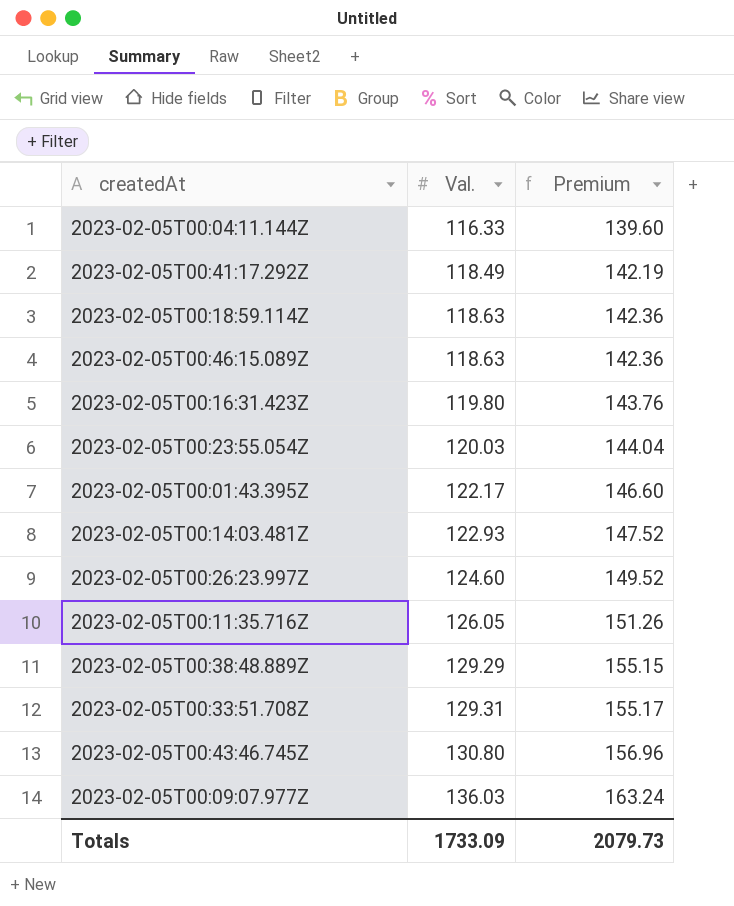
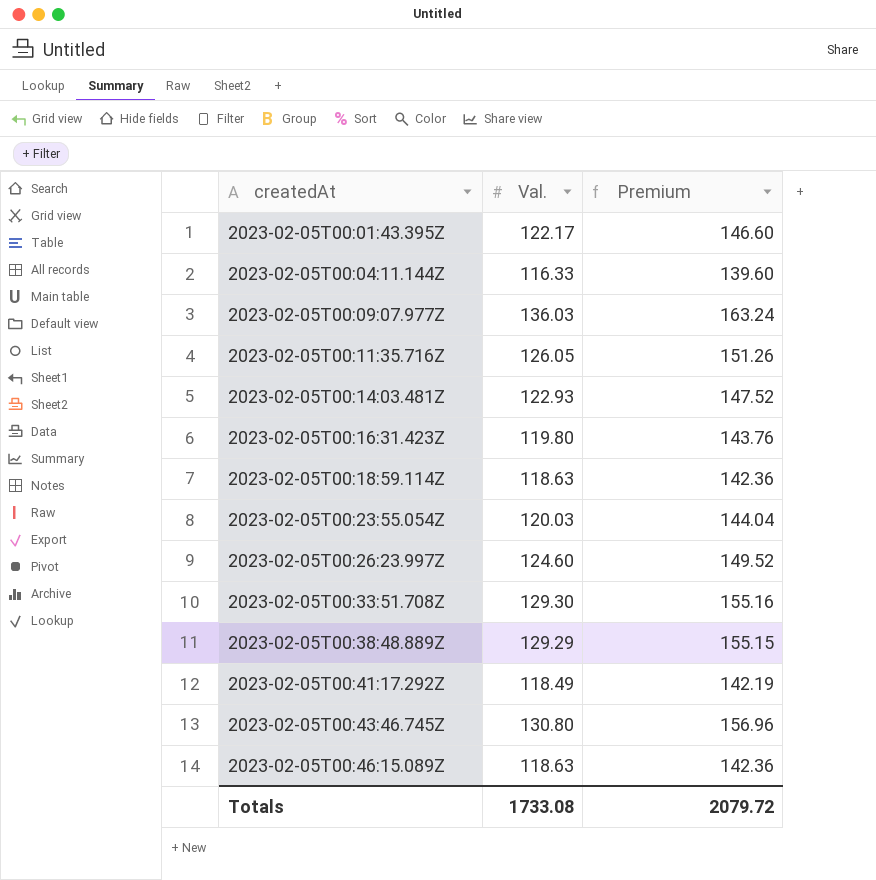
row order: Val. ascending -> createdAt ascending
2023-02-05T00:33:51.708Z | Val.: 129.31 -> 129.30
2023-02-05T00:33:51.708Z | Premium: 155.17 -> 155.16
Totals | Val.: 1733.09 -> 1733.08
Totals | Premium: 2079.73 -> 2079.72

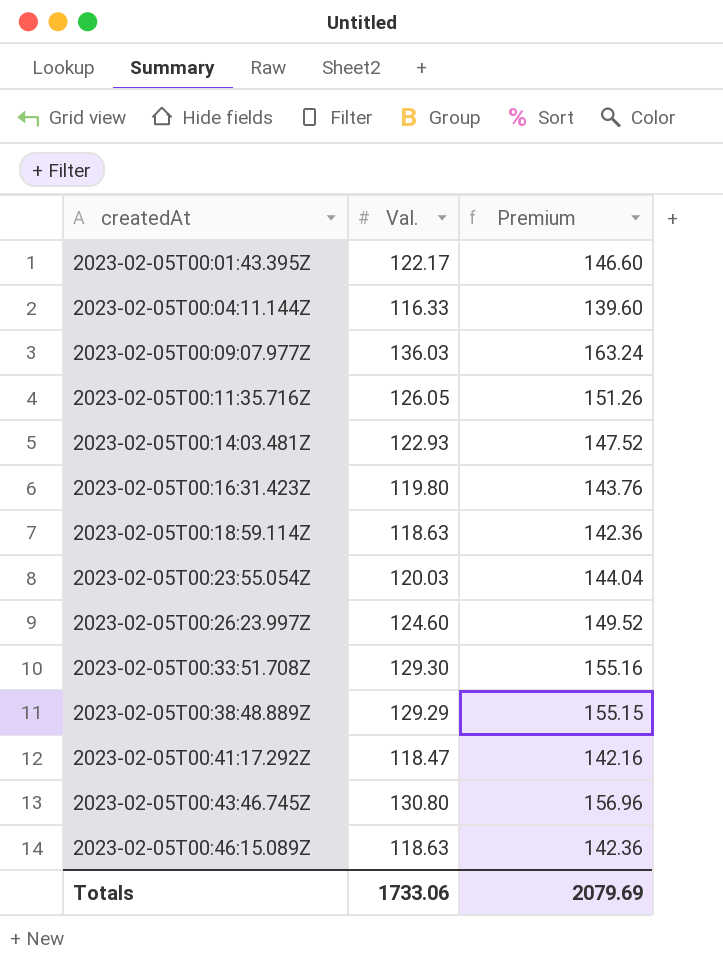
2023-02-05T00:41:17.292Z | Val.: 118.49 -> 118.47
2023-02-05T00:41:17.292Z | Premium: 142.19 -> 142.16
Totals | Val.: 1733.08 -> 1733.06
Totals | Premium: 2079.72 -> 2079.69

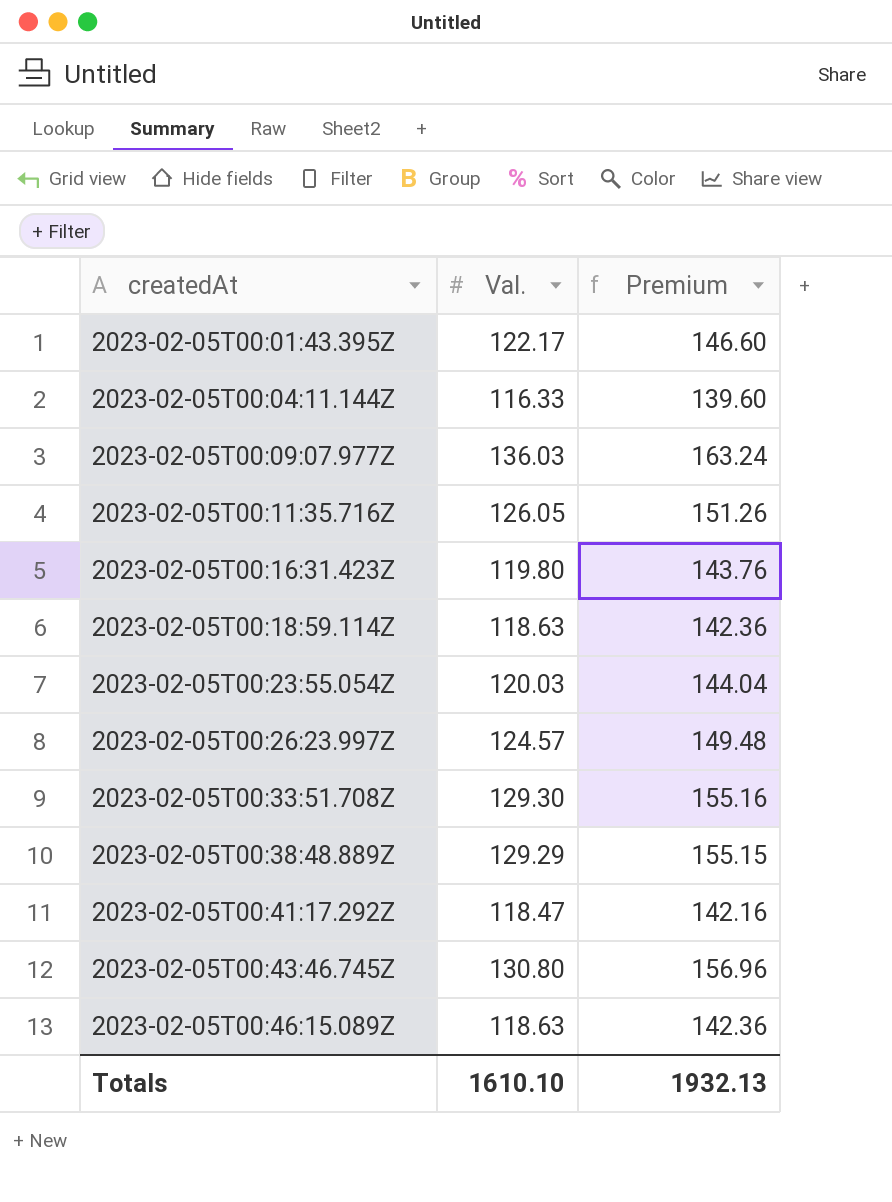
row 2023-02-05T00:14:03.481Z: 122.93 | 147.52 -> none
2023-02-05T00:26:23.997Z | Val.: 124.60 -> 124.57
2023-02-05T00:26:23.997Z | Premium: 149.52 -> 149.48
Totals | Val.: 1733.06 -> 1610.10
Totals | Premium: 2079.69 -> 1932.13

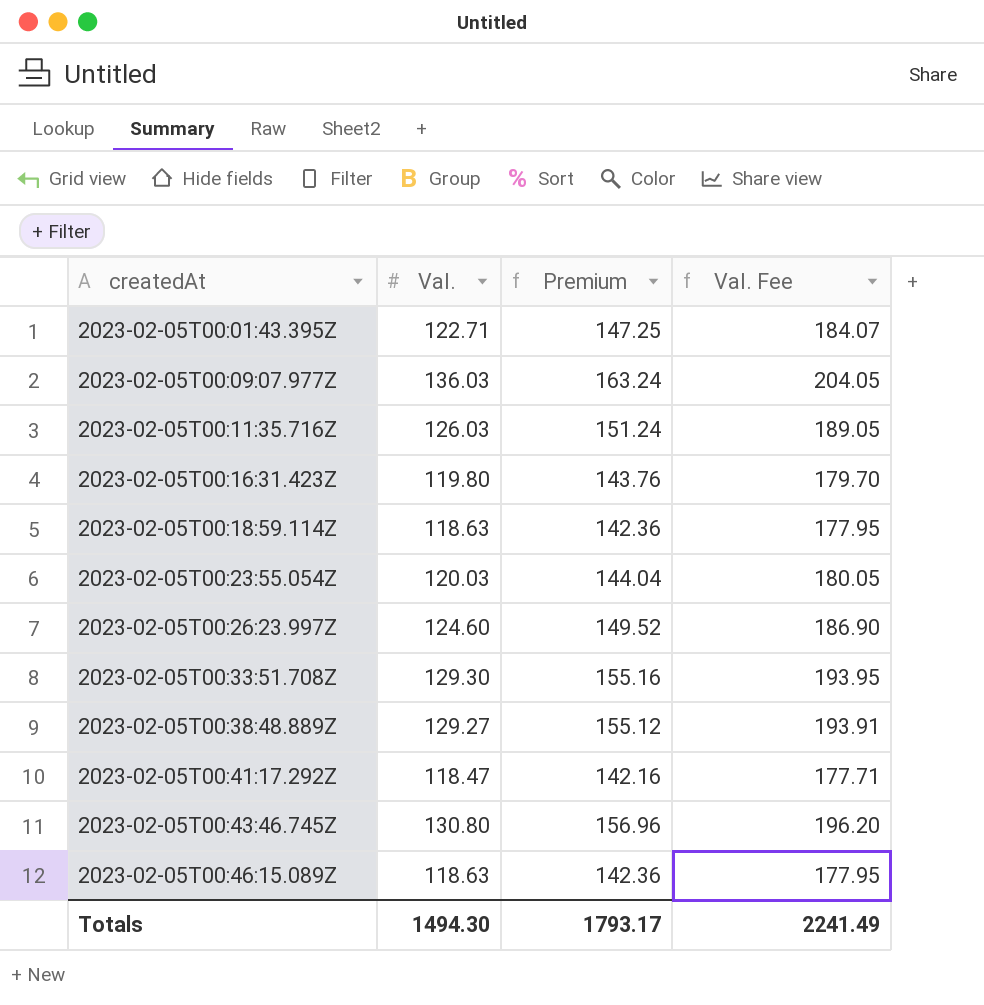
column Val. Fee | formula: none -> [Val.] * 1.5
row 2023-02-05T00:04:11.144Z: 116.33 | 139.60 -> none
2023-02-05T00:01:43.395Z | Val.: 122.17 -> 122.71
2023-02-05T00:01:43.395Z | Premium: 146.60 -> 147.25
2023-02-05T00:11:35.716Z | Val.: 126.05 -> 126.03
2023-02-05T00:11:35.716Z | Premium: 151.26 -> 151.24
2023-02-05T00:26:23.997Z | Val.: 124.57 -> 124.60
2023-02-05T00:26:23.997Z | Premium: 149.48 -> 149.52
2023-02-05T00:38:48.889Z | Val.: 129.29 -> 129.27
2023-02-05T00:38:48.889Z | Premium: 155.15 -> 155.12
Totals | Val.: 1610.10 -> 1494.30
Totals | Premium: 1932.13 -> 1793.17

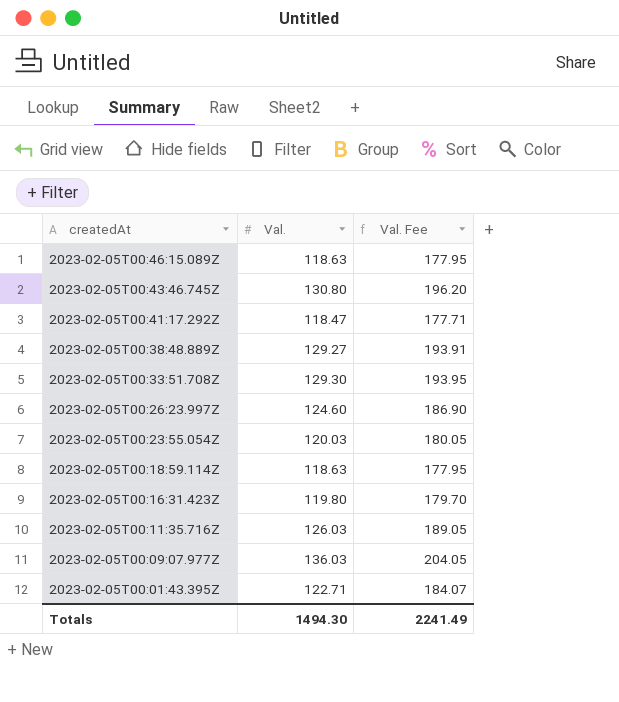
row order: createdAt ascending -> createdAt descending
column Premium | formula: [Val.] * 1.2 -> none

